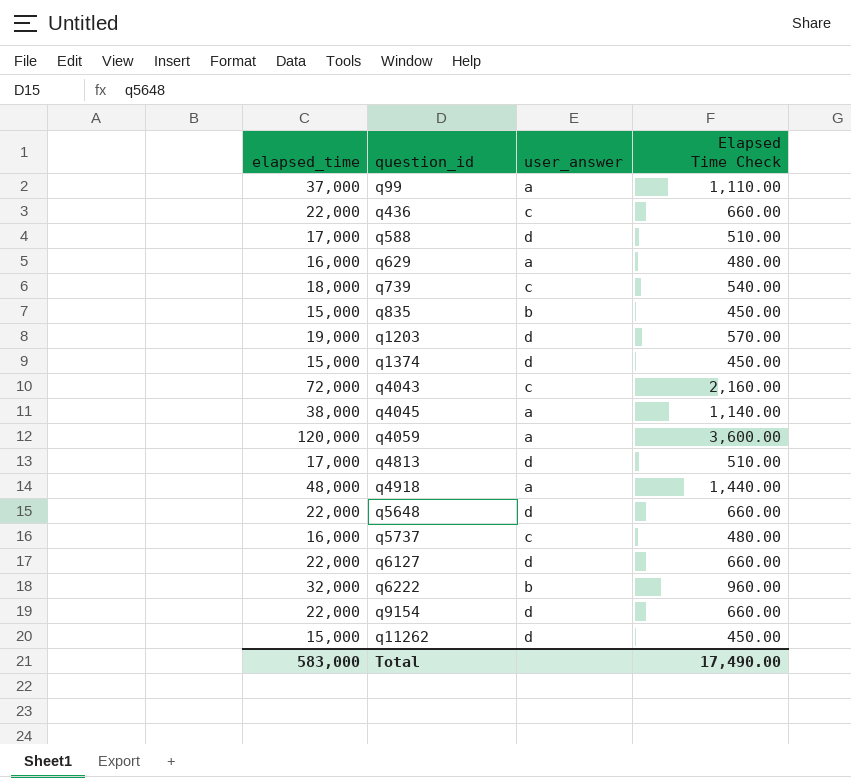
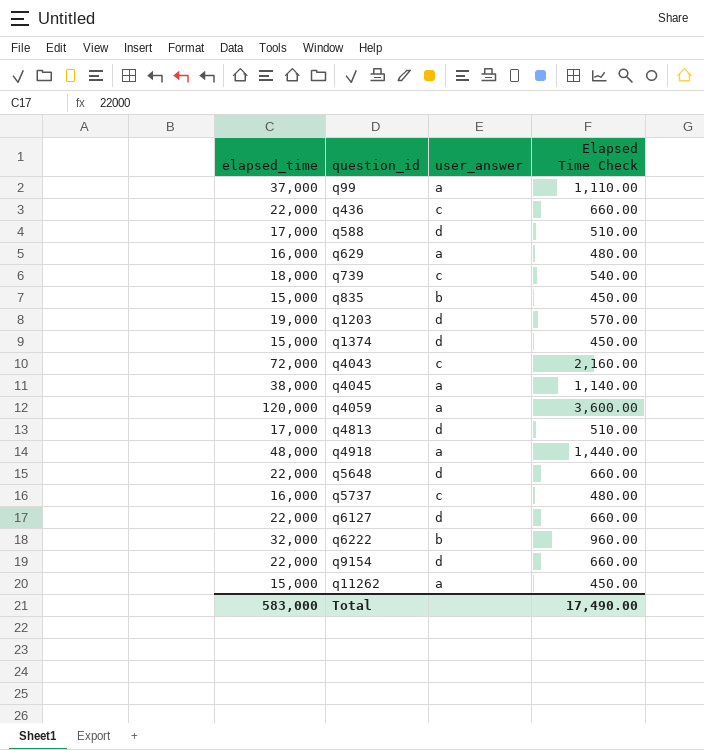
q11262 | user_answer: d -> a

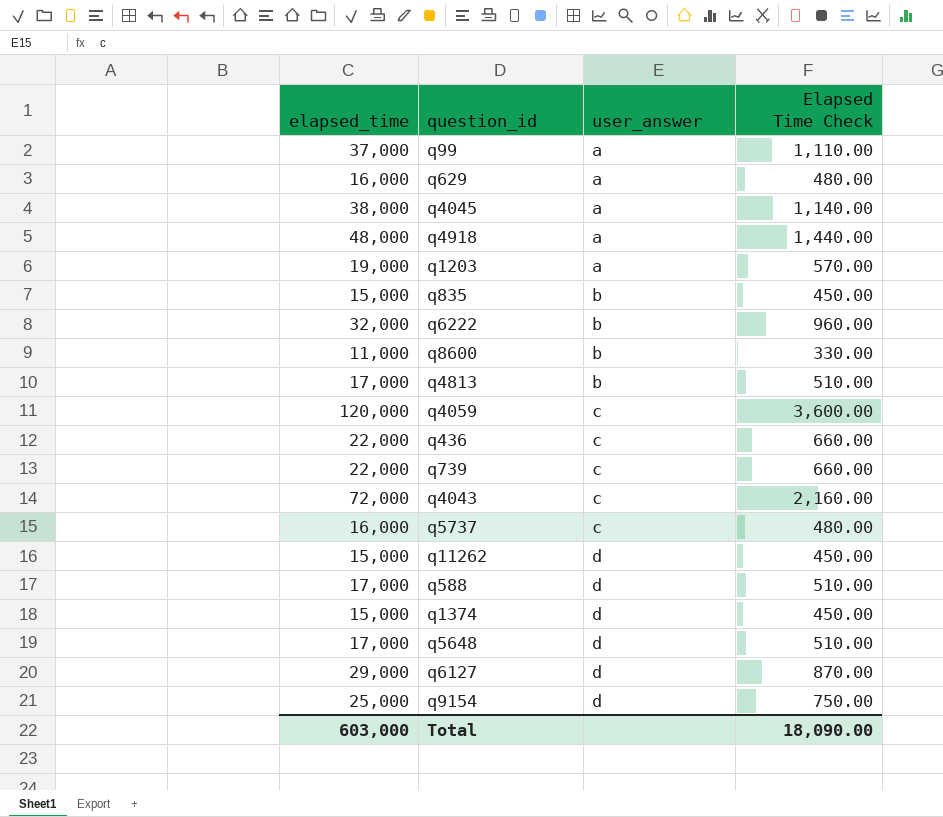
row order: question_id ascending -> user_answer ascending
q1203 | user_answer: d -> a
row q8600: none -> 11,000 | b | 330.00
q4813 | user_answer: d -> b
q4059 | user_answer: a -> c
q739 | elapsed_time: 18,000 -> 22,000
q739 | Elapsed Time Check: 540.00 -> 660.00
q11262 | user_answer: a -> d
q5648 | elapsed_time: 22,000 -> 17,000
q5648 | Elapsed Time Check: 660.00 -> 510.00
q6127 | elapsed_time: 22,000 -> 29,000
q6127 | Elapsed Time Check: 660.00 -> 870.00
q9154 | elapsed_time: 22,000 -> 25,000
q9154 | Elapsed Time Check: 660.00 -> 750.00
Total | elapsed_time: 583,000 -> 603,000
Total | Elapsed Time Check: 17,490.00 -> 18,090.00

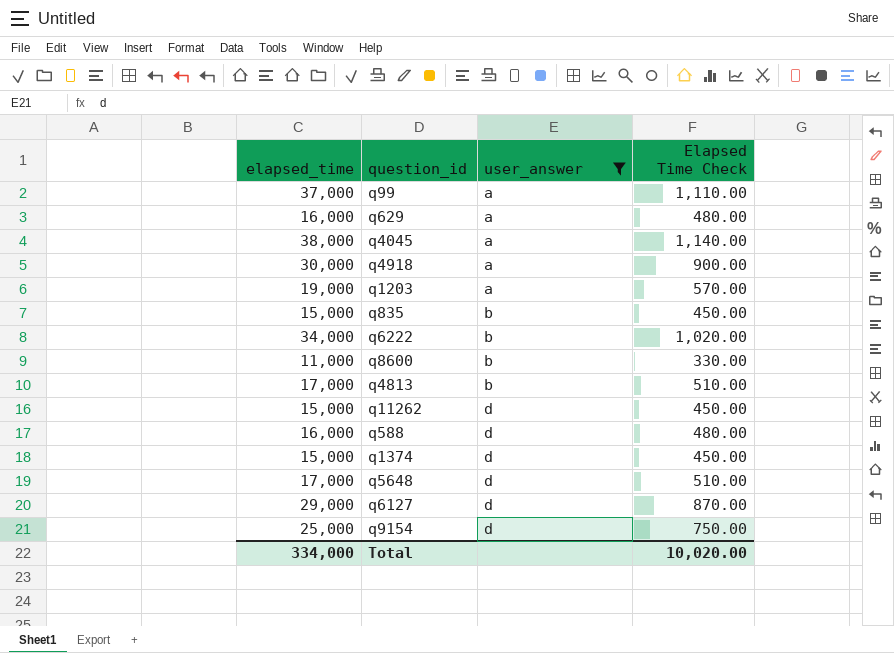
filter: none -> user_answer != c
q4918 | elapsed_time: 48,000 -> 30,000
q4918 | Elapsed Time Check: 1,440.00 -> 900.00
q6222 | elapsed_time: 32,000 -> 34,000
q6222 | Elapsed Time Check: 960.00 -> 1,020.00
q588 | elapsed_time: 17,000 -> 16,000
q588 | Elapsed Time Check: 510.00 -> 480.00
Total | elapsed_time: 603,000 -> 334,000
Total | Elapsed Time Check: 18,090.00 -> 10,020.00

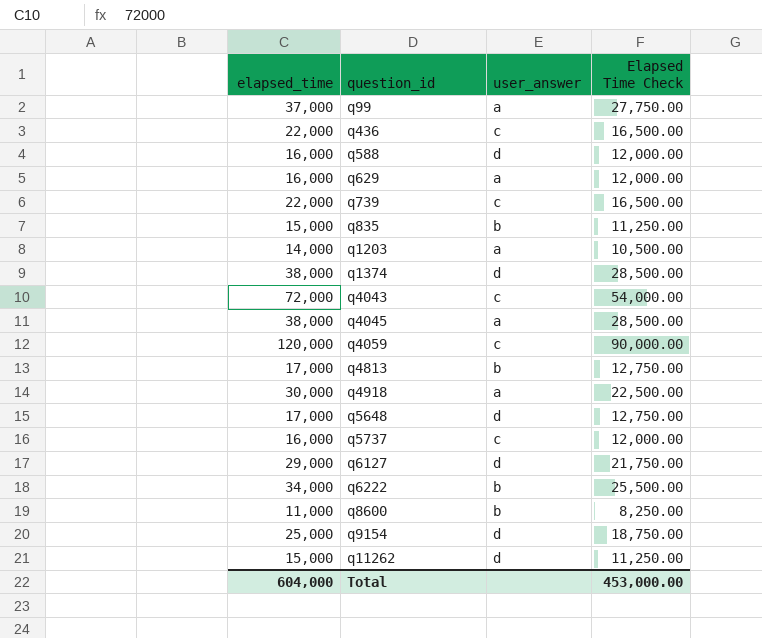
filter: user_answer != c -> none
row order: user_answer ascending -> question_id ascending
column Elapsed Time Check | formula: [elapsed_time] * 0.03 -> [elapsed_time] * 0.75
q1203 | elapsed_time: 19,000 -> 14,000
q1374 | elapsed_time: 15,000 -> 38,000
Total | elapsed_time: 334,000 -> 604,000
Total | Elapsed Time Check: 10,020.00 -> 453,000.00

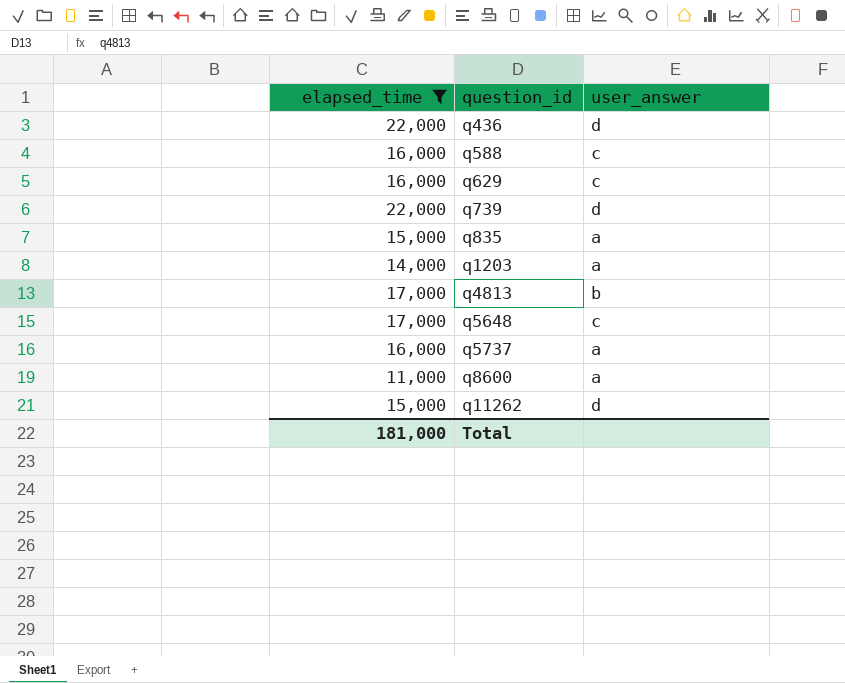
filter: none -> elapsed_time <= 22,000
column Elapsed Time Check | formula: [elapsed_time] * 0.75 -> none
q436 | user_answer: c -> d
q588 | user_answer: d -> c
q629 | user_answer: a -> c
q739 | user_answer: c -> d
q835 | user_answer: b -> a
q5648 | user_answer: d -> c
q5737 | user_answer: c -> a
q8600 | user_answer: b -> a
Total | elapsed_time: 604,000 -> 181,000

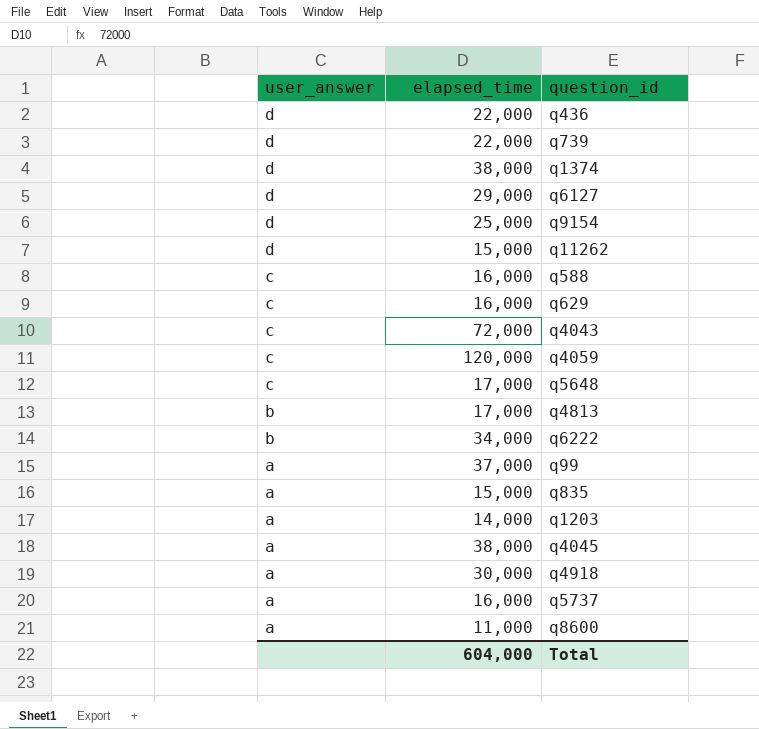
filter: elapsed_time <= 22,000 -> none
row order: question_id ascending -> user_answer descending
column user_answer | position: 3 -> 1
Total | elapsed_time: 181,000 -> 604,000

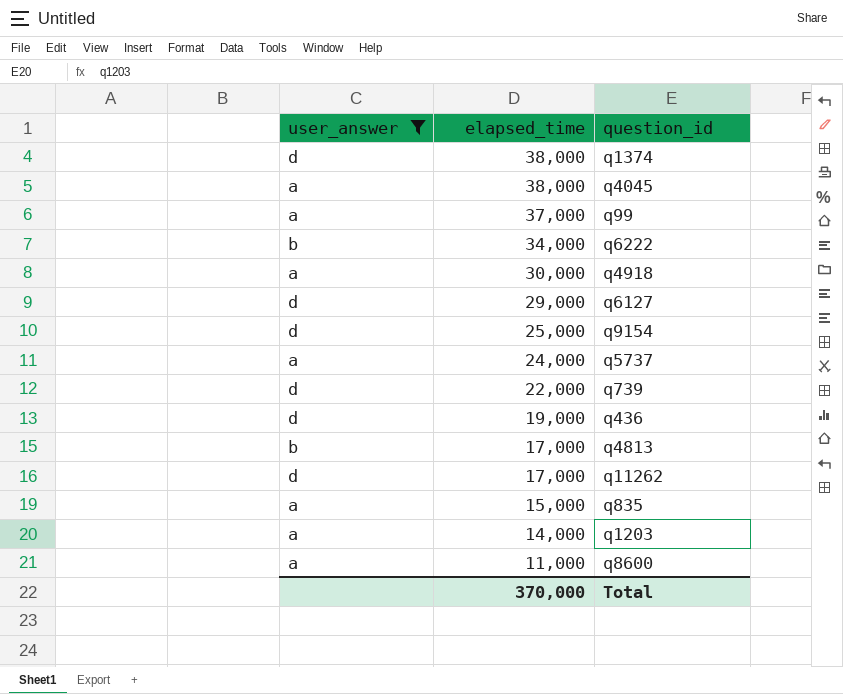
filter: none -> user_answer != c
row order: user_answer descending -> elapsed_time descending
q5737 | elapsed_time: 16,000 -> 24,000
q436 | elapsed_time: 22,000 -> 19,000
q11262 | elapsed_time: 15,000 -> 17,000
Total | elapsed_time: 604,000 -> 370,000

